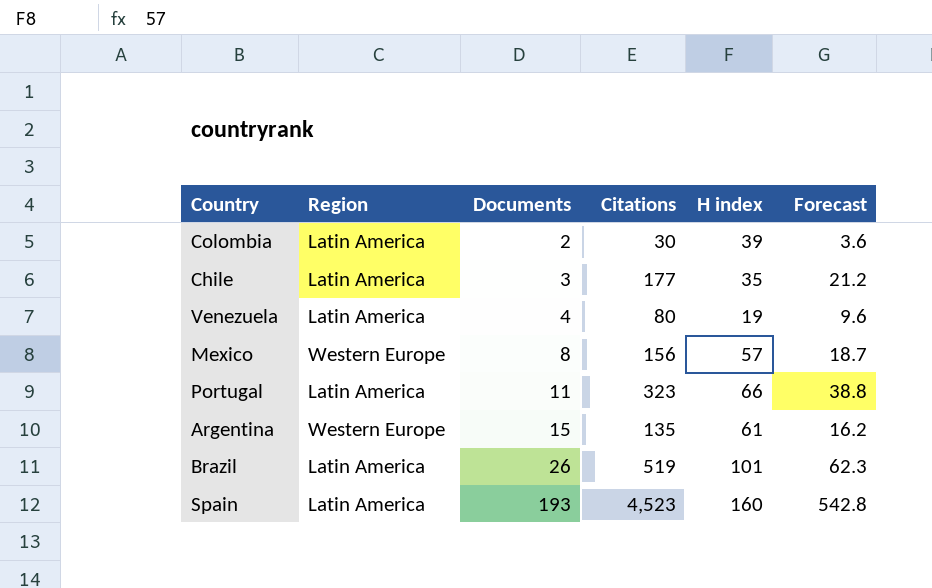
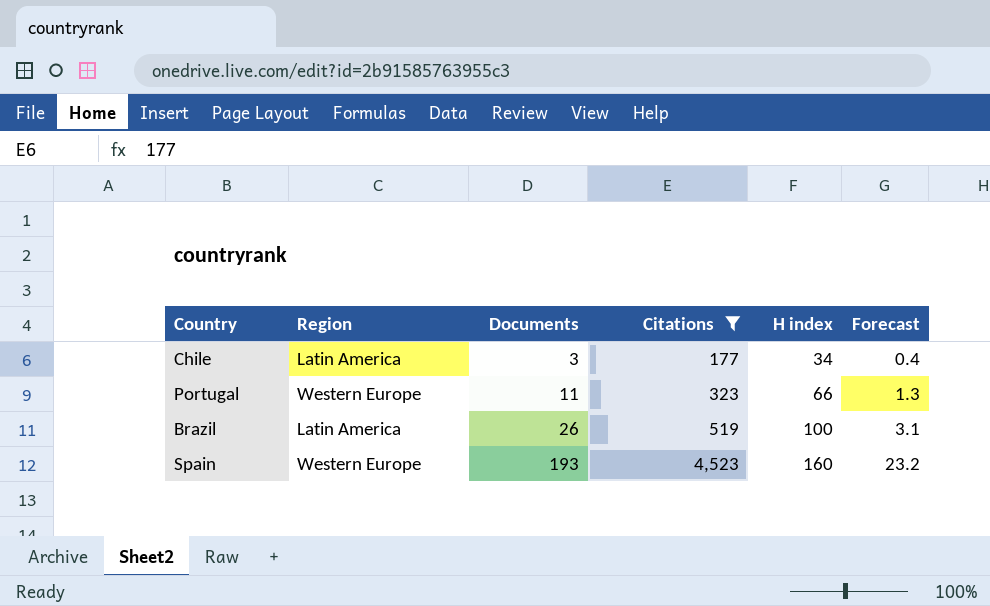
filter: none -> Citations >= 177
column Forecast | formula: [Citations] * 0.12 -> [Documents] * 0.12
Chile | H index: 35 -> 34
Portugal | Region: Latin America -> Western Europe
Brazil | H index: 101 -> 100
Spain | Region: Latin America -> Western Europe

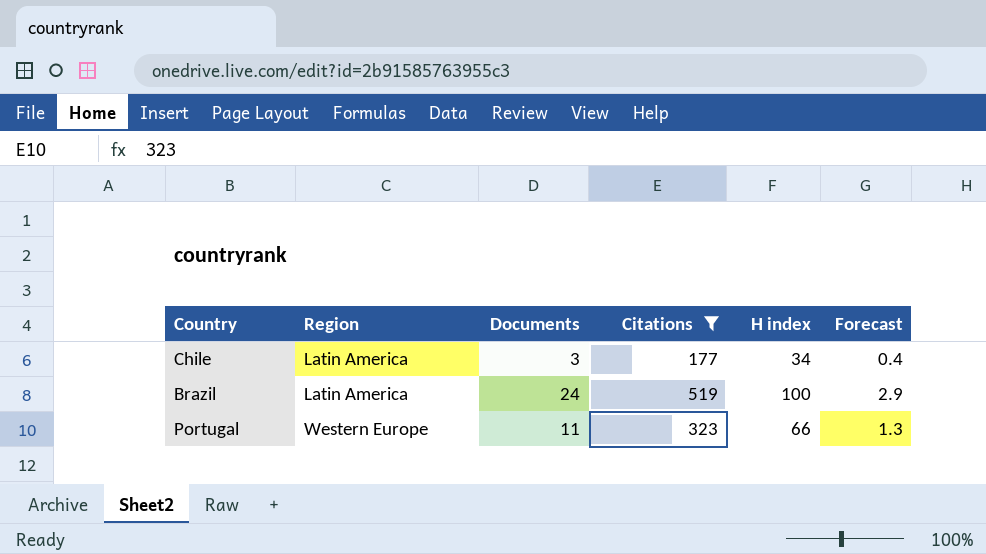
row order: Documents ascending -> Region ascending
row Spain: Western Europe | 193 | 4,523 | 160 | 23.2 -> none
Brazil | Documents: 26 -> 24
Brazil | Forecast: 3.1 -> 2.9

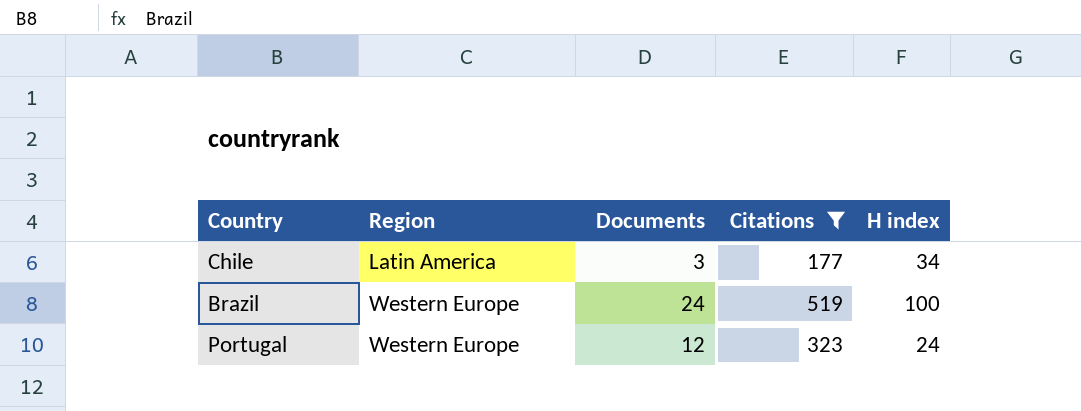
column Forecast | formula: [Documents] * 0.12 -> none
Brazil | Region: Latin America -> Western Europe
Portugal | Documents: 11 -> 12
Portugal | H index: 66 -> 24

